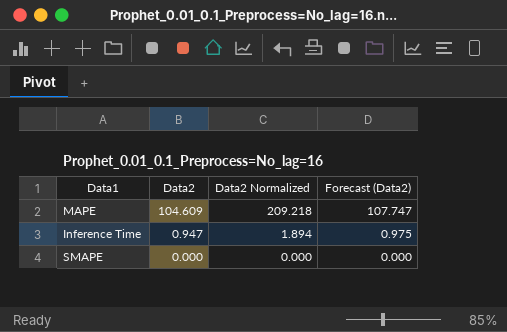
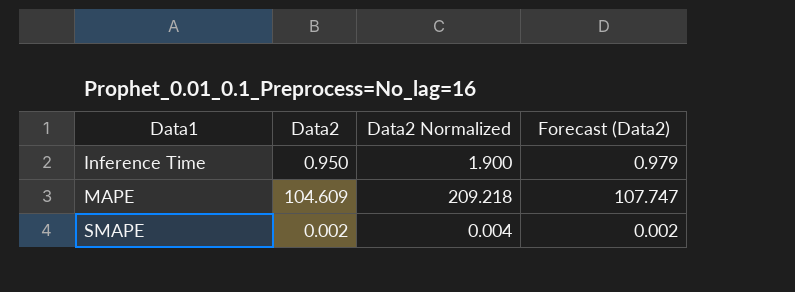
row order: Data2 descending -> Data1 ascending
Inference Time | Data2: 0.947 -> 0.950
Inference Time | Data2 Normalized: 1.894 -> 1.900
Inference Time | Forecast (Data2): 0.975 -> 0.979
SMAPE | Data2: 0.000 -> 0.002
SMAPE | Data2 Normalized: 0.000 -> 0.004
SMAPE | Forecast (Data2): 0.000 -> 0.002

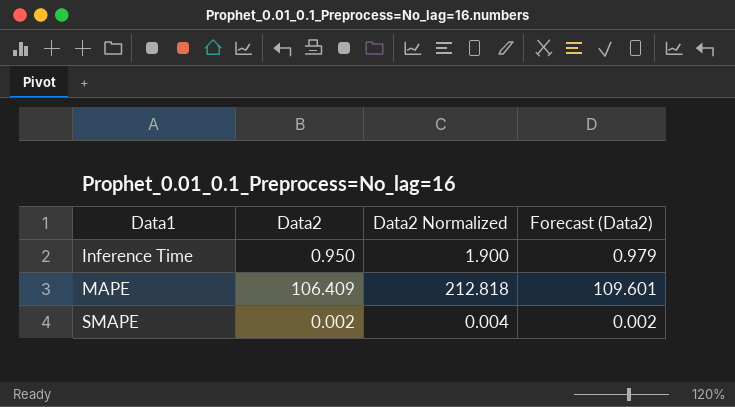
MAPE | Data2: 104.609 -> 106.409
MAPE | Data2 Normalized: 209.218 -> 212.818
MAPE | Forecast (Data2): 107.747 -> 109.601

